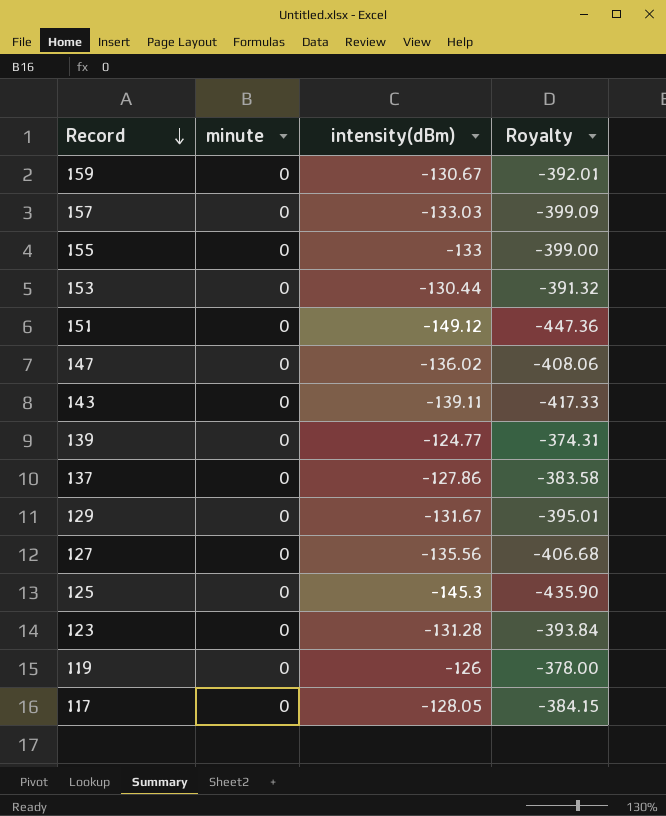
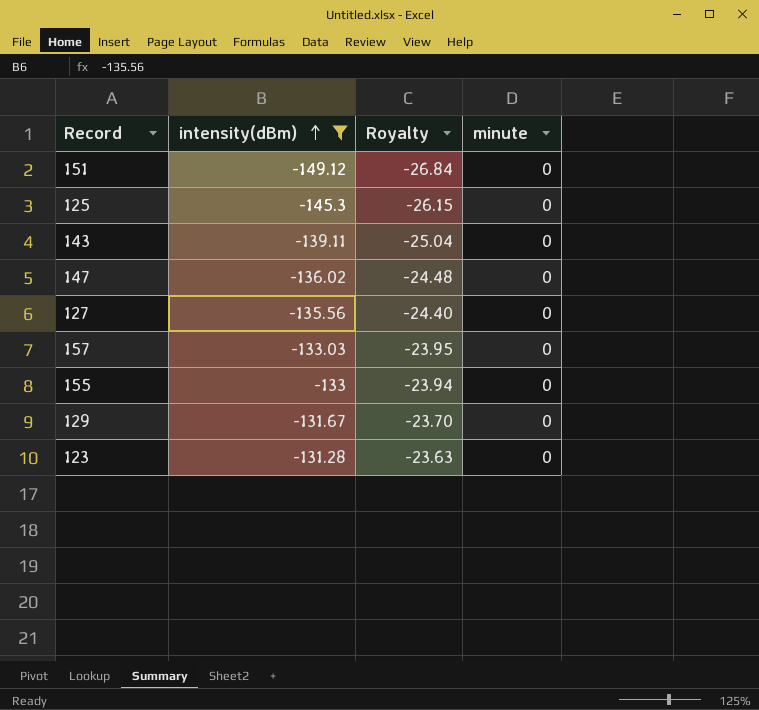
filter: none -> intensity(dBm) <= -131.28
row order: Record descending -> intensity(dBm) ascending
column Royalty | formula: [intensity(dBm)] * 3 -> [intensity(dBm)] * 0.18
column minute | position: 2 -> 4

